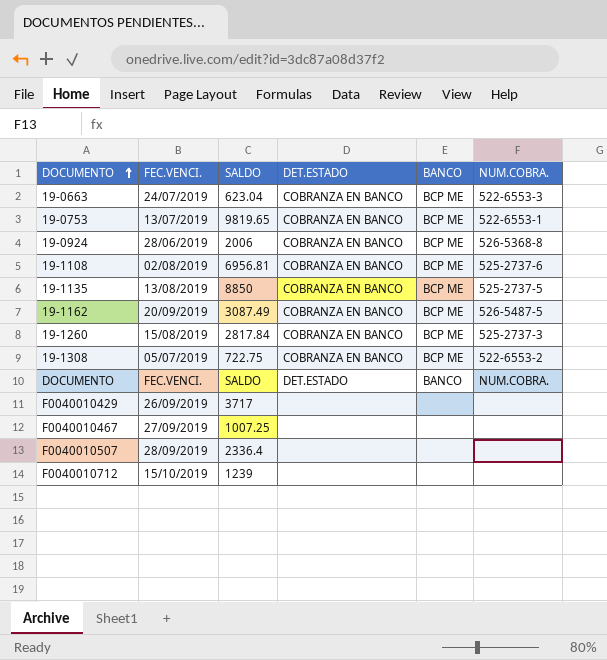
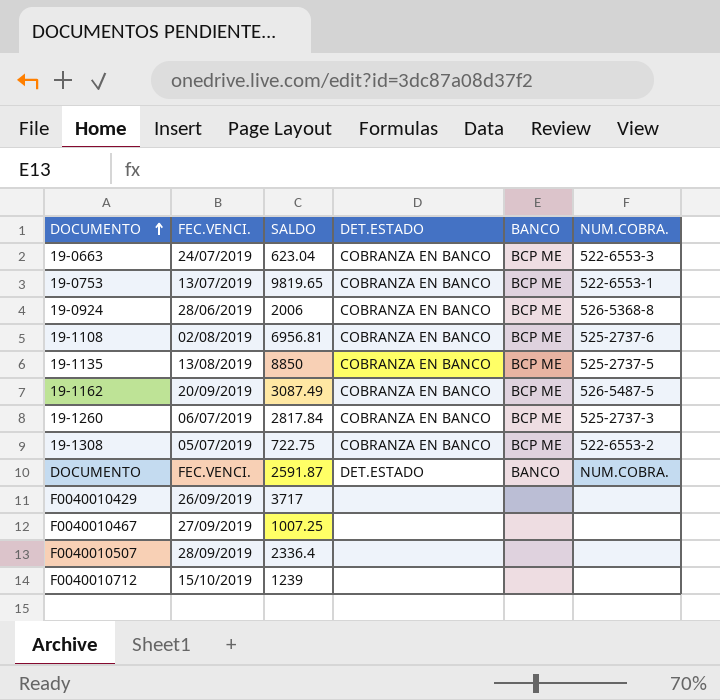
19-1260 | FEC.VENCI.: 15/08/2019 -> 06/07/2019
DOCUMENTO | SALDO: SALDO -> 2591.87

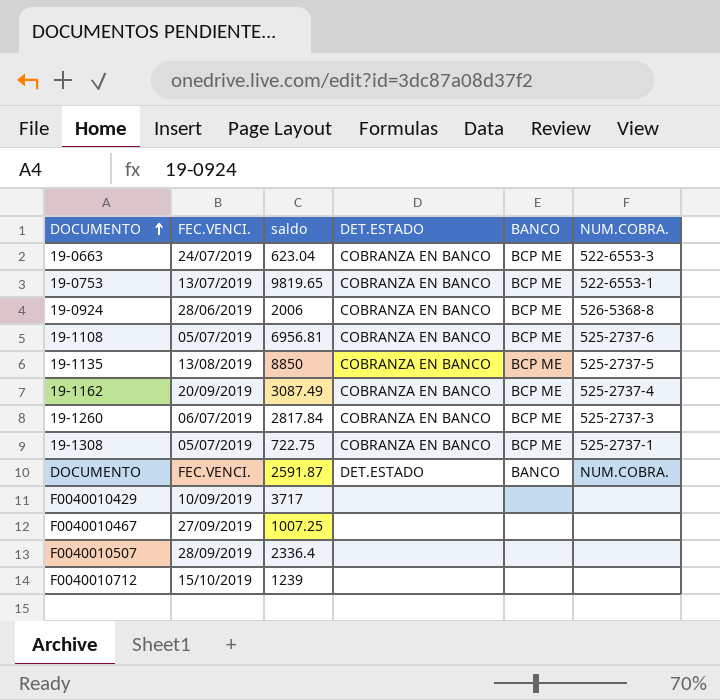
column name: SALDO -> saldo
19-1108 | FEC.VENCI.: 02/08/2019 -> 05/07/2019
19-1162 | NUM.COBRA.: 526-5487-5 -> 525-2737-4
19-1308 | NUM.COBRA.: 522-6553-2 -> 525-2737-1
F0040010429 | FEC.VENCI.: 26/09/2019 -> 10/09/2019

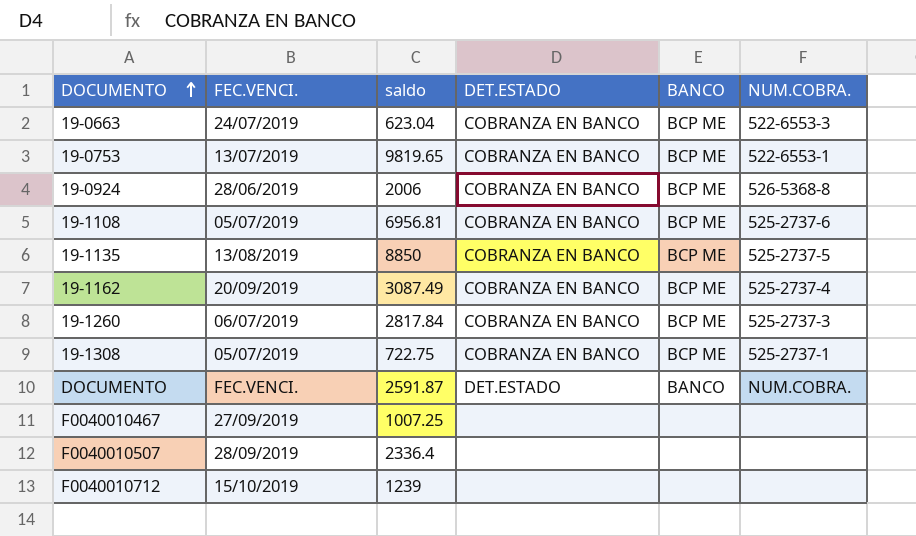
row F0040010429: 10/09/2019 | 3717 | none | none | none -> none

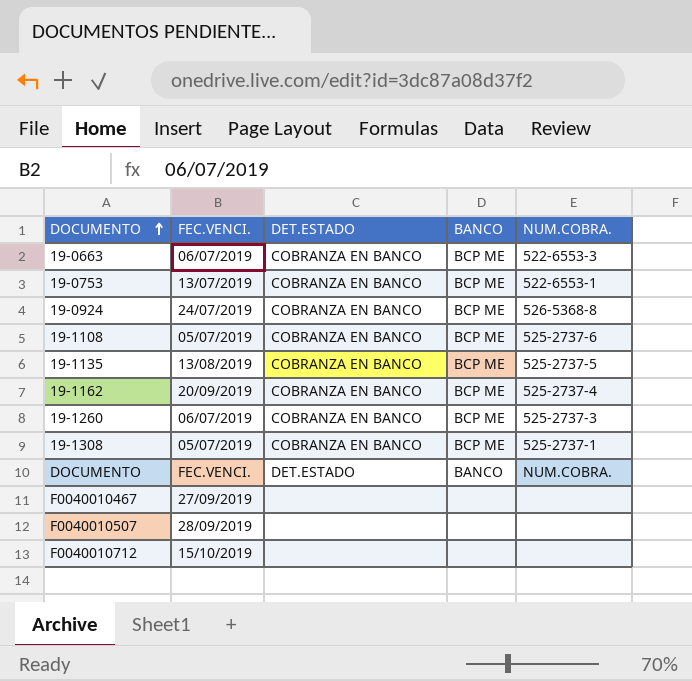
column saldo | position: 3 -> none
19-0663 | FEC.VENCI.: 24/07/2019 -> 06/07/2019
19-0924 | FEC.VENCI.: 28/06/2019 -> 24/07/2019

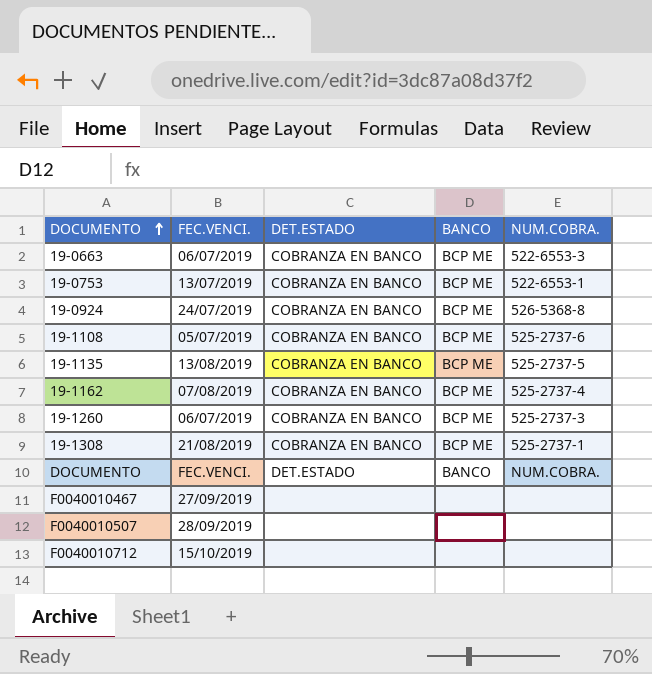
19-1162 | FEC.VENCI.: 20/09/2019 -> 07/08/2019
19-1308 | FEC.VENCI.: 05/07/2019 -> 21/08/2019

